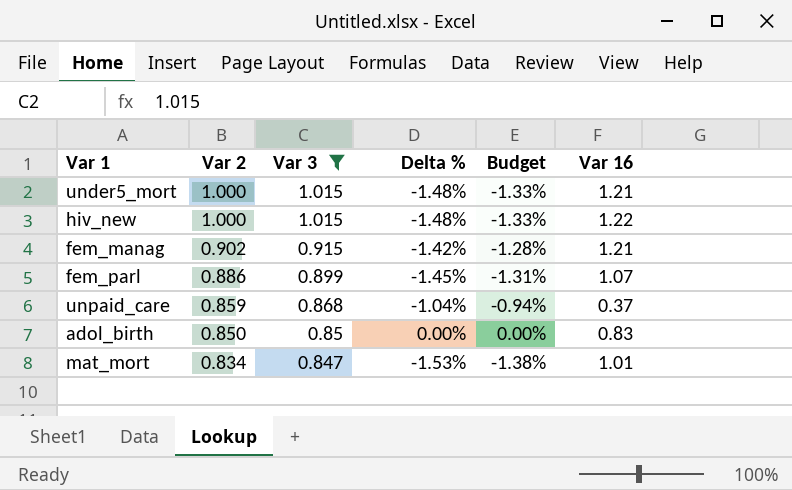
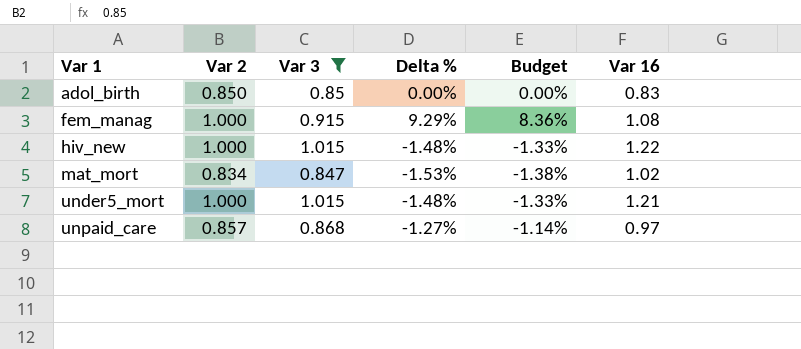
row order: Var 2 descending -> Var 1 ascending
row fem_parl: 0.886 | 0.899 | -1.45% | -1.31% | 1.07 -> none
fem_manag | Var 2: 0.902 -> 1.000
fem_manag | Delta %: -1.42% -> 9.29%
fem_manag | Budget: -1.28% -> 8.36%
fem_manag | Var 16: 1.21 -> 1.08
mat_mort | Var 16: 1.01 -> 1.02
unpaid_care | Var 2: 0.859 -> 0.857
unpaid_care | Delta %: -1.04% -> -1.27%
unpaid_care | Budget: -0.94% -> -1.14%
unpaid_care | Var 16: 0.37 -> 0.97

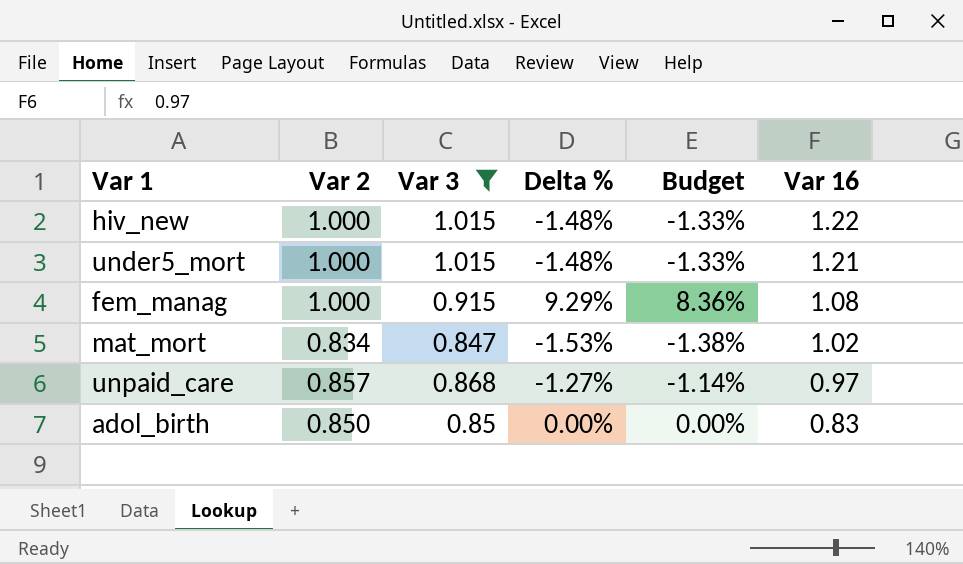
row order: Var 1 ascending -> Var 16 descending

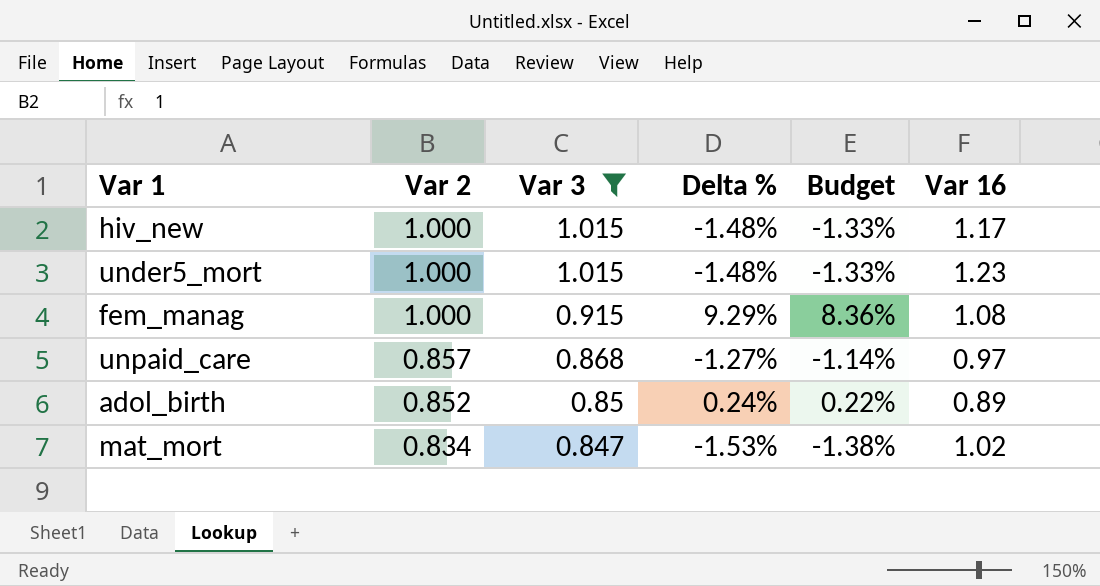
row order: Var 16 descending -> Var 2 descending
hiv_new | Var 16: 1.22 -> 1.17
under5_mort | Var 16: 1.21 -> 1.23
adol_birth | Var 2: 0.850 -> 0.852
adol_birth | Delta %: 0.00% -> 0.24%
adol_birth | Budget: 0.00% -> 0.22%
adol_birth | Var 16: 0.83 -> 0.89

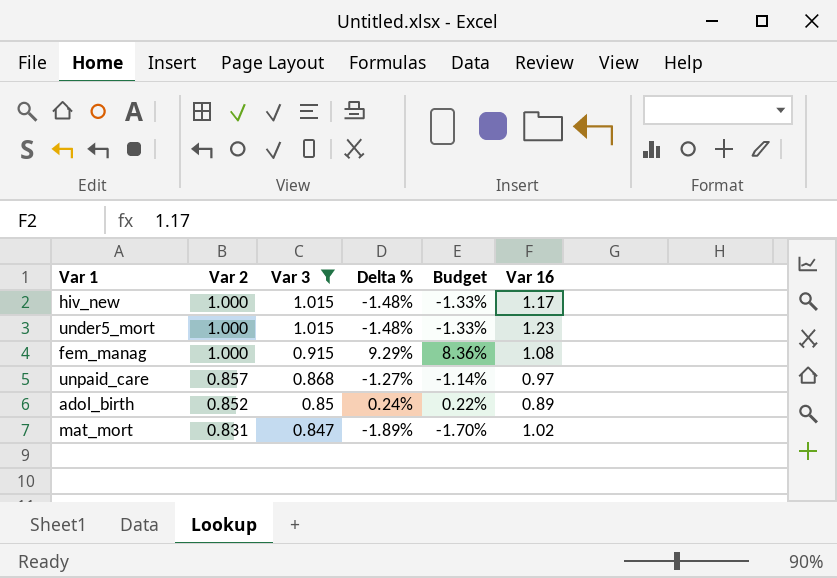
mat_mort | Var 2: 0.834 -> 0.831
mat_mort | Delta %: -1.53% -> -1.89%
mat_mort | Budget: -1.38% -> -1.70%

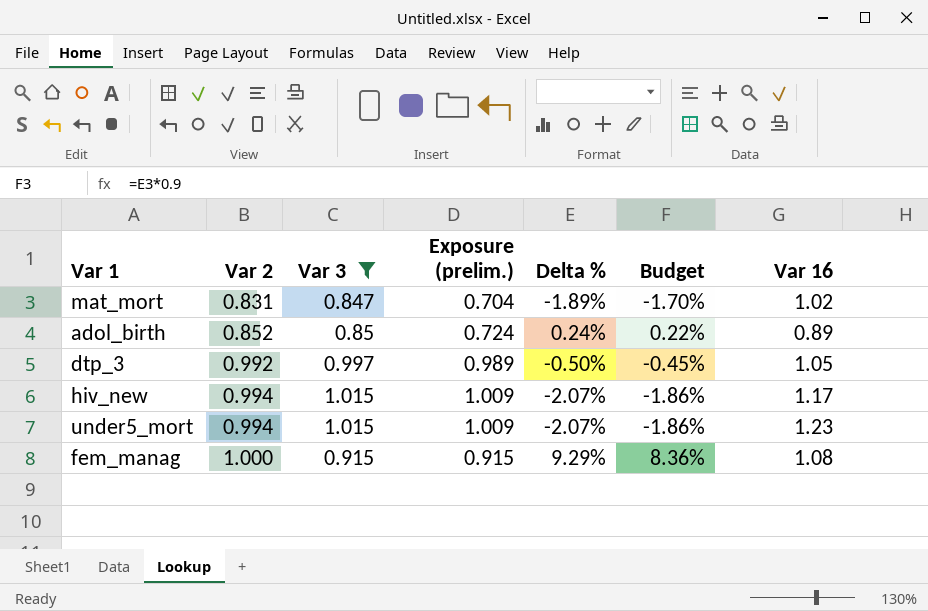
row order: Var 2 descending -> Var 2 ascending
column Exposure (prelim.) | formula: none -> [Var 2] * [Var 3]
row unpaid_care: 0.857 | 0.868 | -1.27% | -1.14% | 0.97 -> none
row dtp_3: none -> 0.992 | 0.997 | 0.989 | -0.50% | -0.45% | 1.05
hiv_new | Var 2: 1.000 -> 0.994
hiv_new | Delta %: -1.48% -> -2.07%
hiv_new | Budget: -1.33% -> -1.86%
under5_mort | Var 2: 1.000 -> 0.994
under5_mort | Delta %: -1.48% -> -2.07%
under5_mort | Budget: -1.33% -> -1.86%

